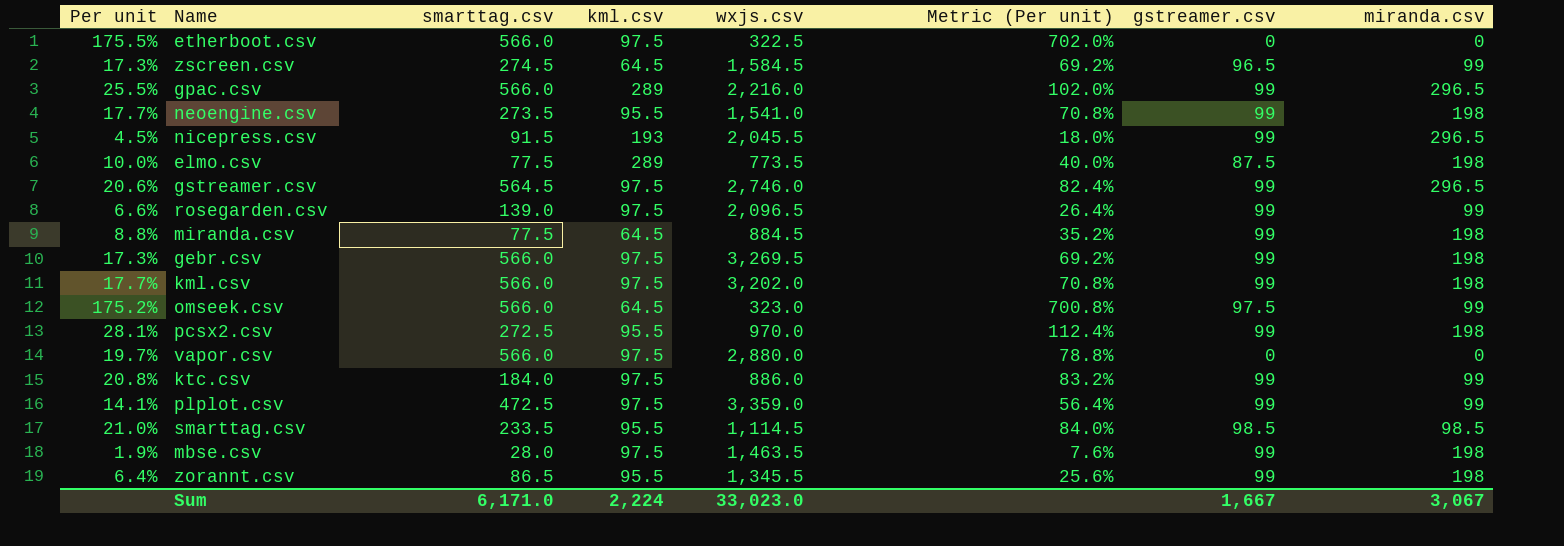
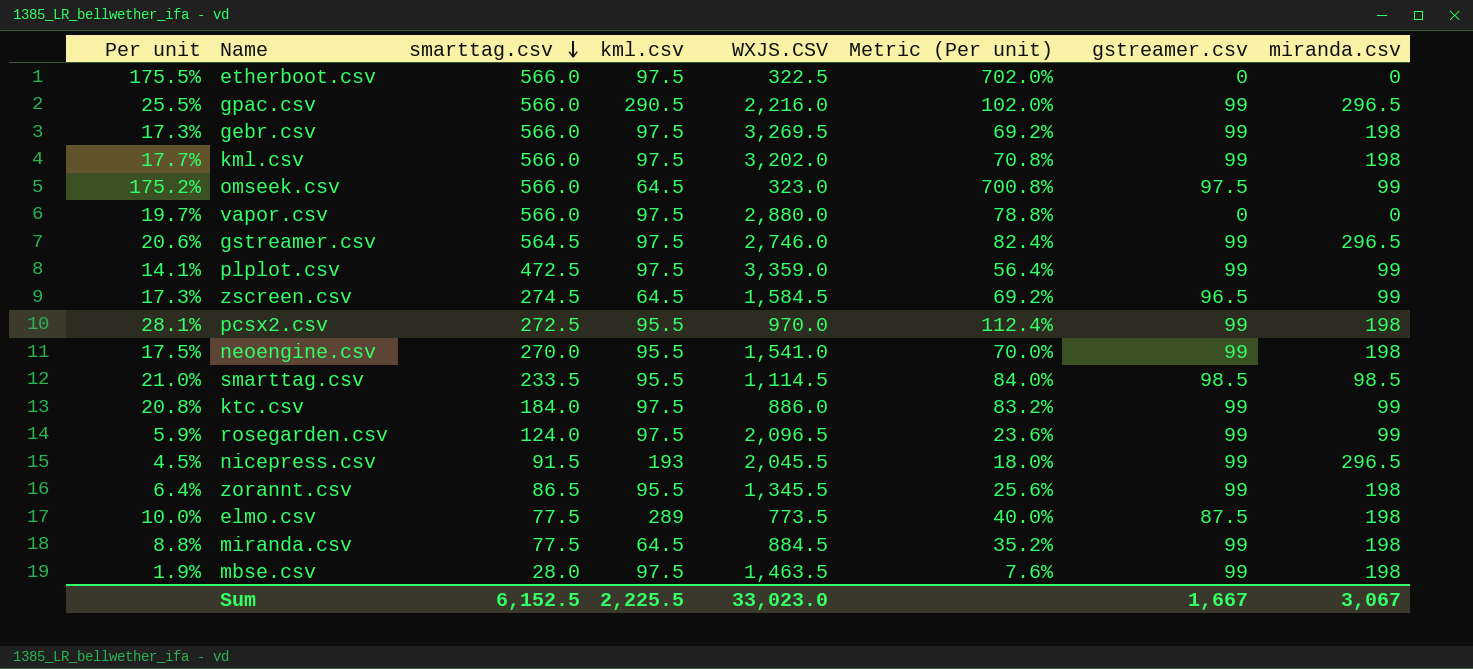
row order: none -> smarttag.csv descending
column name: wxjs.csv -> WXJS.CSV
gpac.csv | kml.csv: 289 -> 290.5
neoengine.csv | Per unit: 17.7% -> 17.5%
neoengine.csv | smarttag.csv: 273.5 -> 270.0
neoengine.csv | Metric (Per unit): 70.8% -> 70.0%
rosegarden.csv | Per unit: 6.6% -> 5.9%
rosegarden.csv | smarttag.csv: 139.0 -> 124.0
rosegarden.csv | Metric (Per unit): 26.4% -> 23.6%
Sum | smarttag.csv: 6,171.0 -> 6,152.5
Sum | kml.csv: 2,224 -> 2,225.5

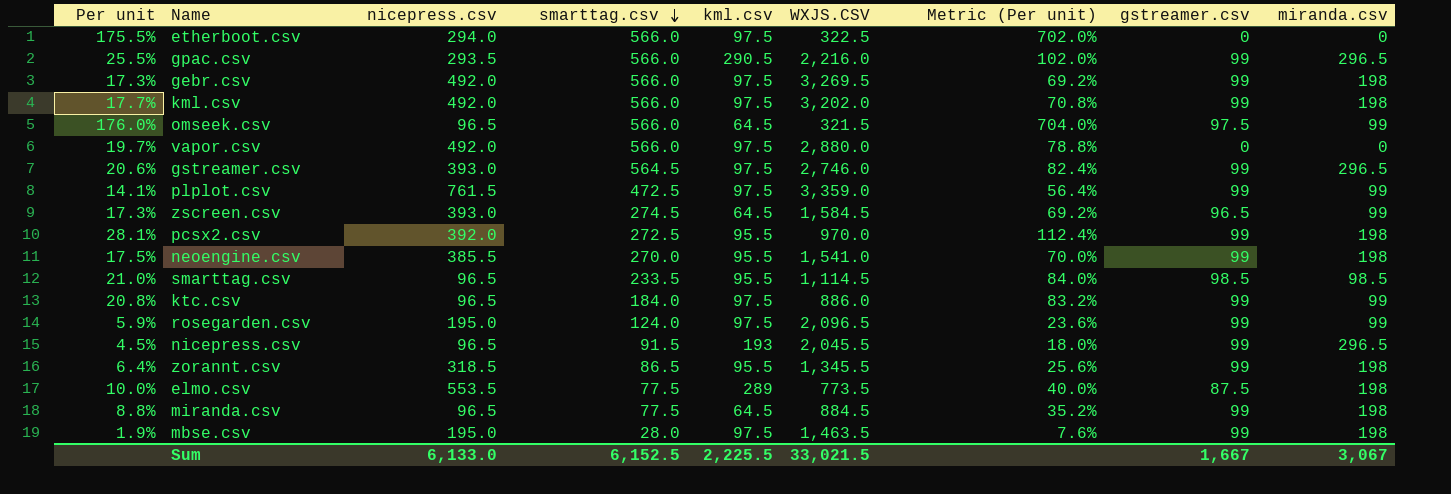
column nicepress.csv | position: none -> 3
omseek.csv | Per unit: 175.2% -> 176.0%
omseek.csv | WXJS.CSV: 323.0 -> 321.5
omseek.csv | Metric (Per unit): 700.8% -> 704.0%
Sum | WXJS.CSV: 33,023.0 -> 33,021.5

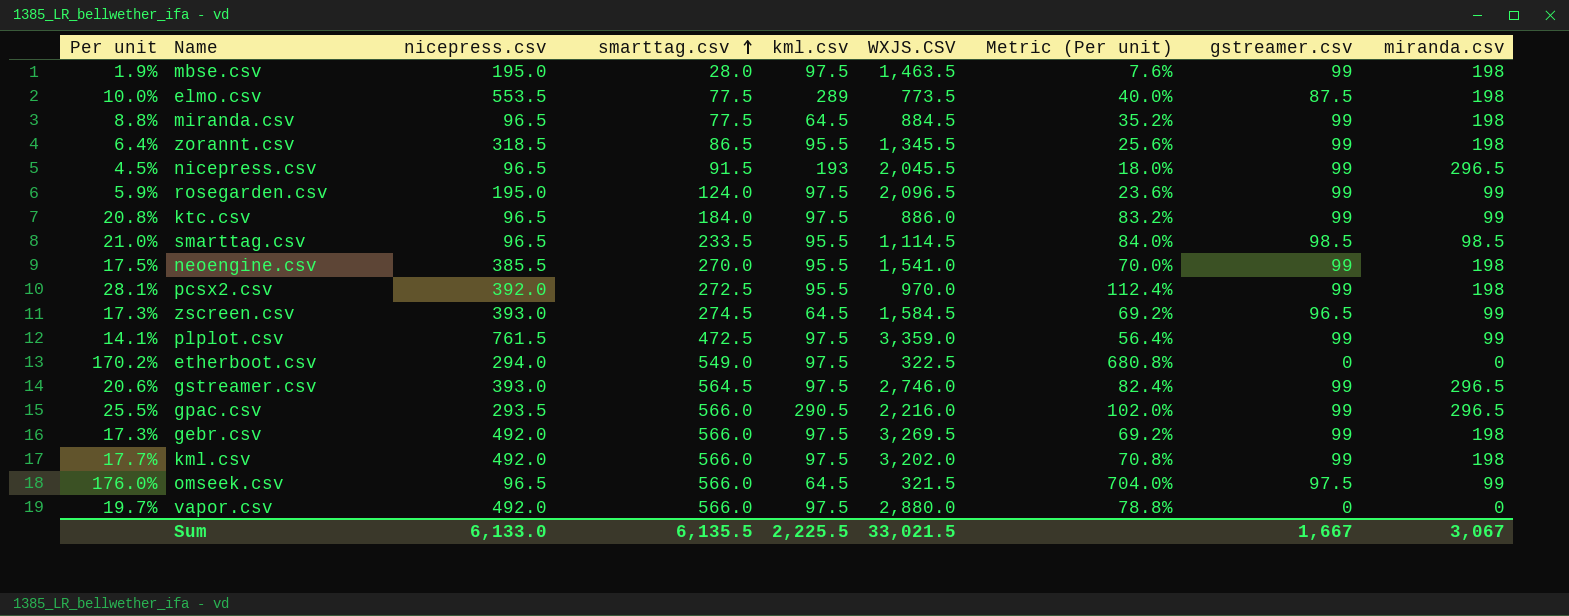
row order: smarttag.csv descending -> smarttag.csv ascending
etherboot.csv | Per unit: 175.5% -> 170.2%
etherboot.csv | smarttag.csv: 566.0 -> 549.0
etherboot.csv | Metric (Per unit): 702.0% -> 680.8%
Sum | smarttag.csv: 6,152.5 -> 6,135.5

